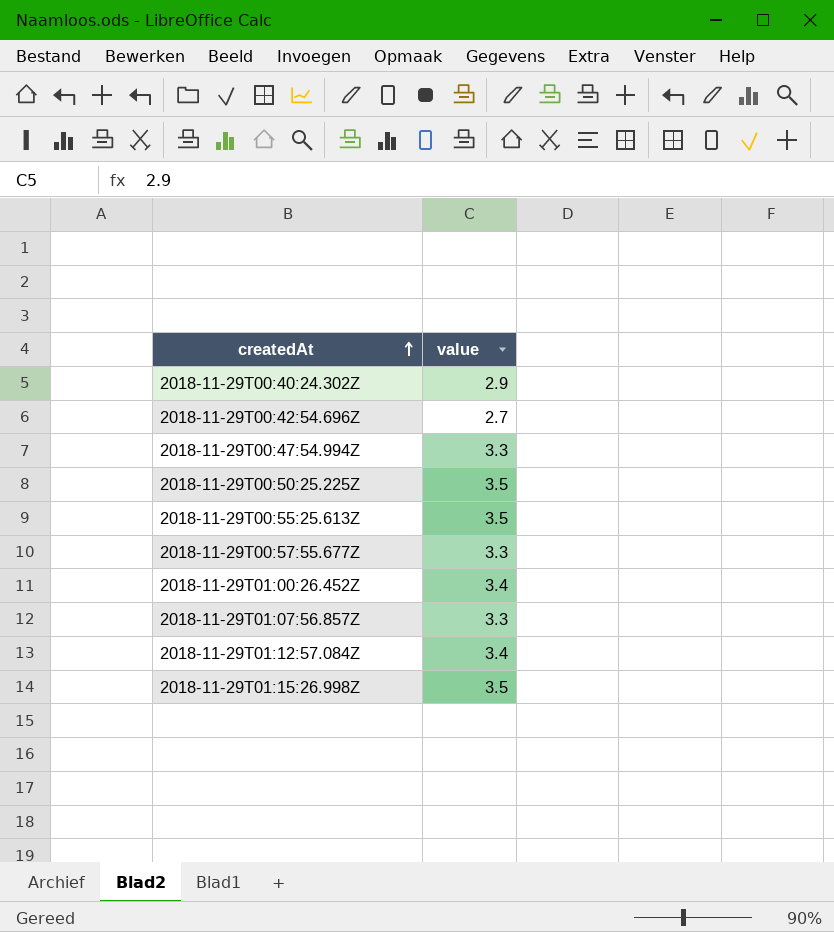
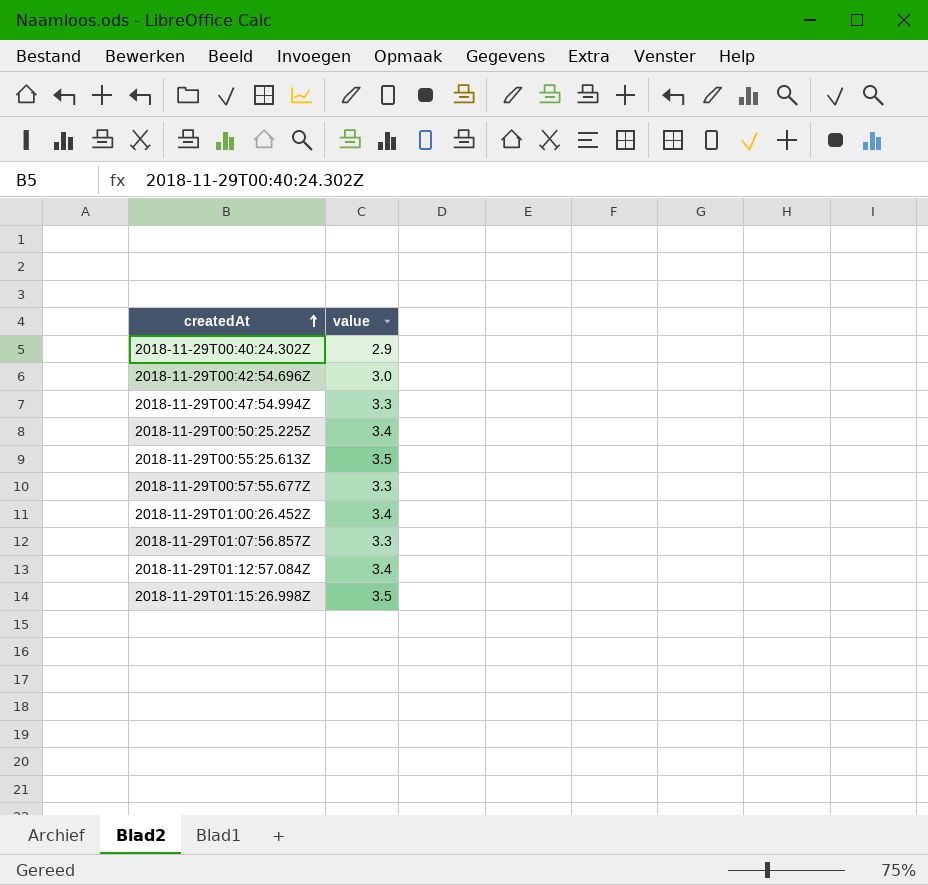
2018-11-29T00:42:54.696Z | value: 2.7 -> 3.0
2018-11-29T00:50:25.225Z | value: 3.5 -> 3.4

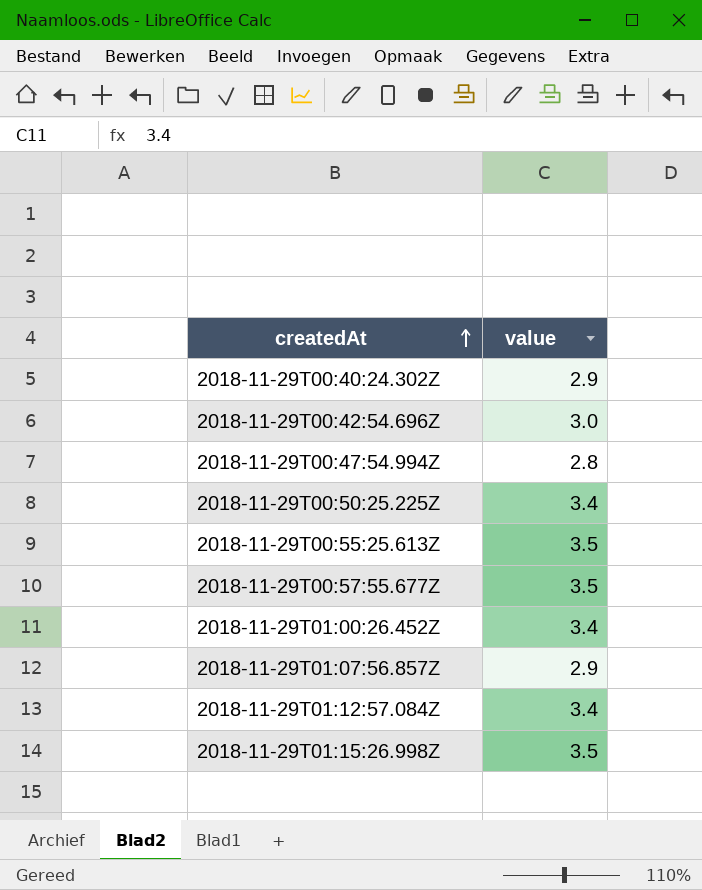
2018-11-29T00:47:54.994Z | value: 3.3 -> 2.8
2018-11-29T00:57:55.677Z | value: 3.3 -> 3.5
2018-11-29T01:07:56.857Z | value: 3.3 -> 2.9

